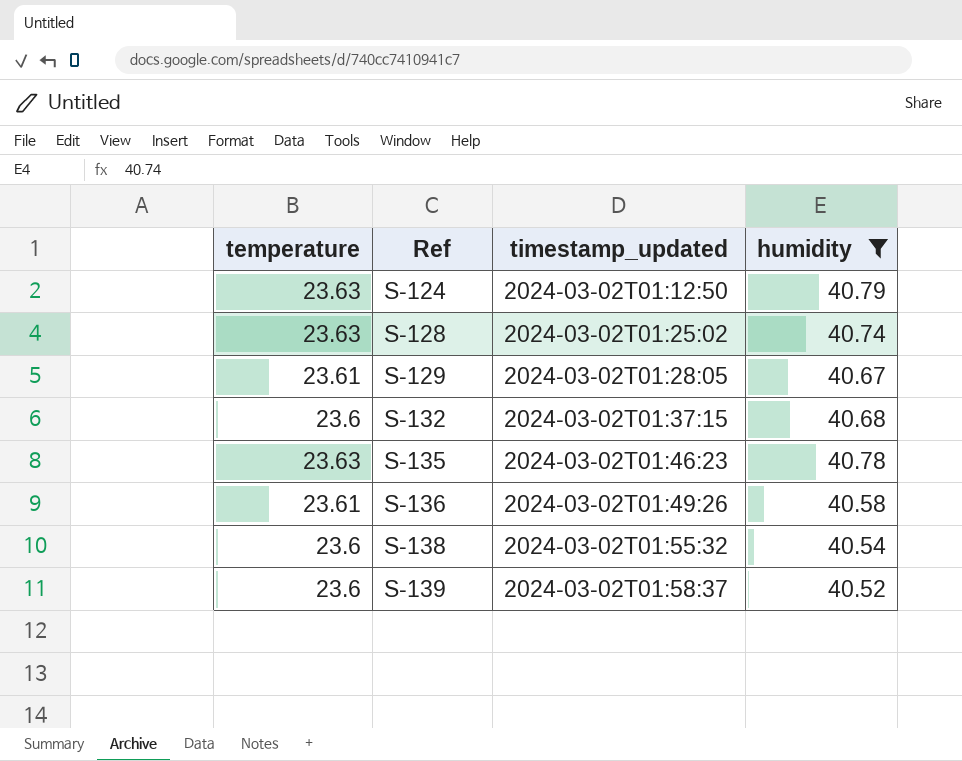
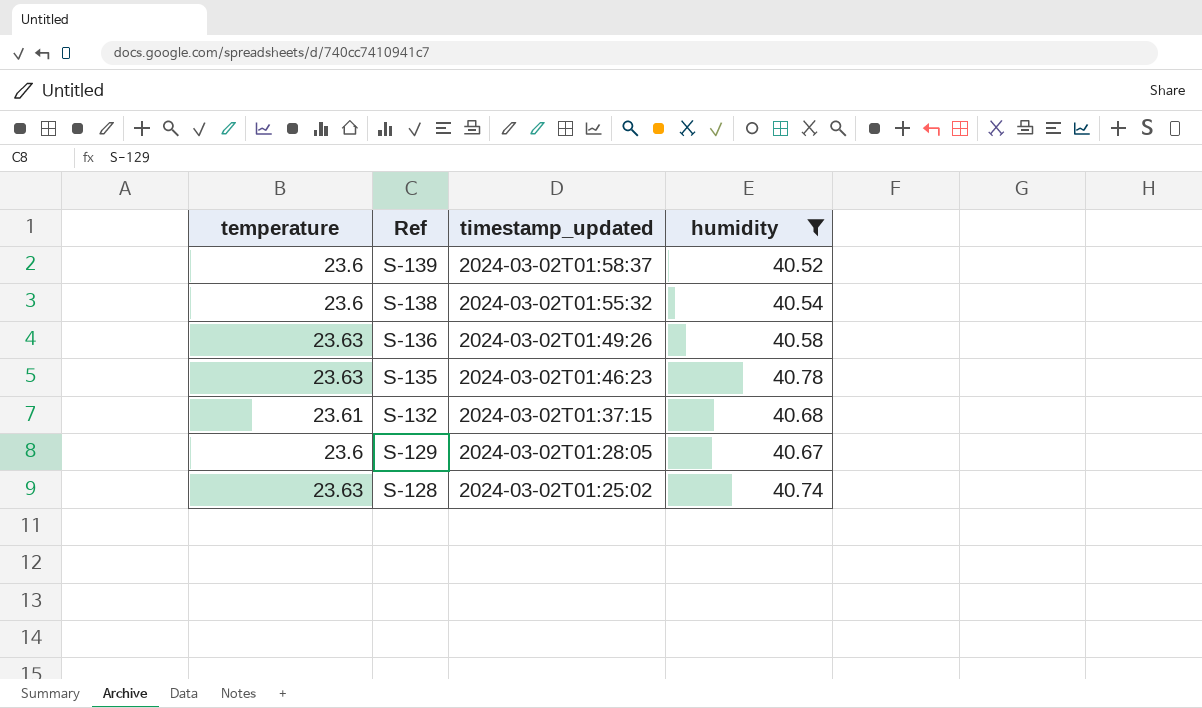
row order: Ref ascending -> Ref descending
row S-124: 23.63 | 2024-03-02T01:12:50 | 40.79 -> none
S-136 | temperature: 23.61 -> 23.63
S-132 | temperature: 23.6 -> 23.61
S-129 | temperature: 23.61 -> 23.6

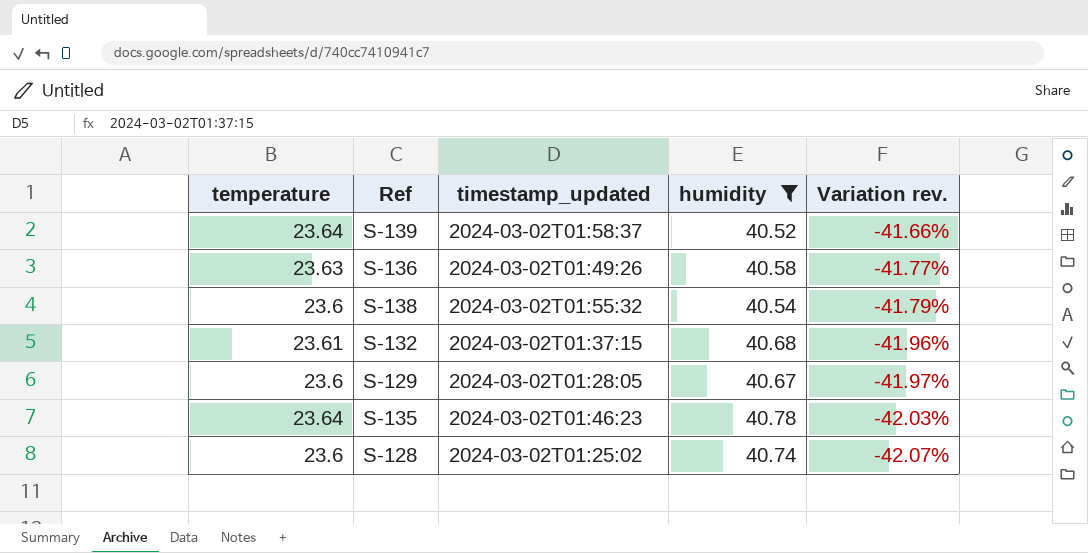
row order: Ref descending -> Variation rev. descending
column Variation rev. | formula: none -> ([temperature] - [humidity]) / [humidity]
S-139 | temperature: 23.6 -> 23.64
S-135 | temperature: 23.63 -> 23.64
S-128 | temperature: 23.63 -> 23.6

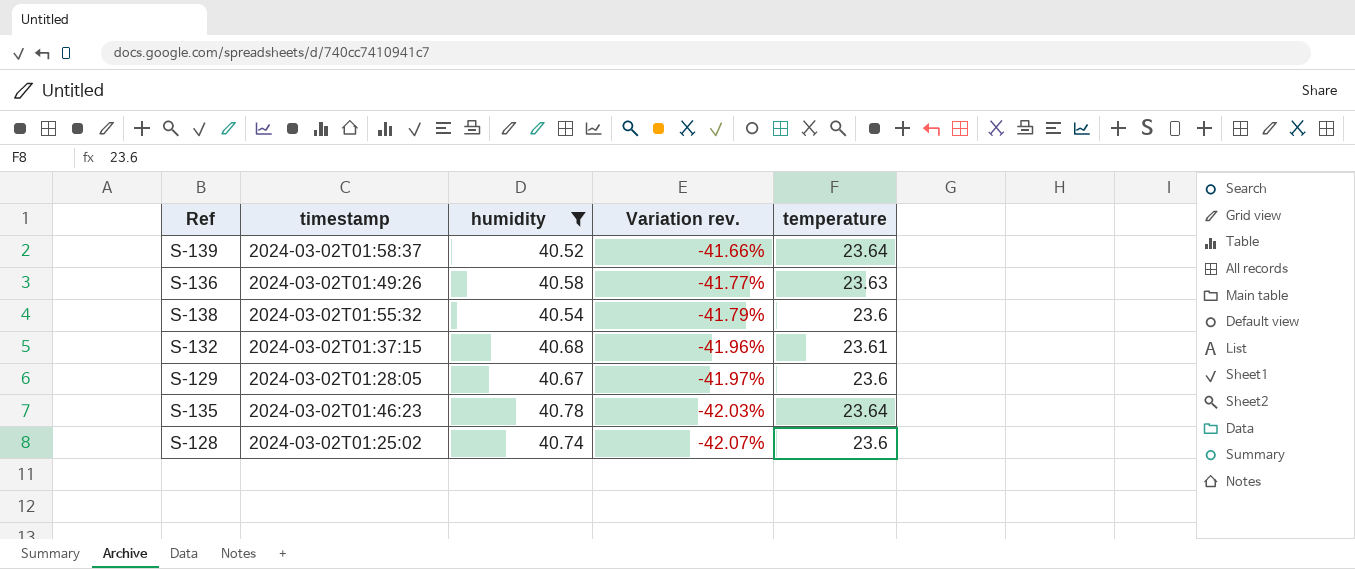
column name: timestamp_updated -> timestamp
column temperature | position: 1 -> 5

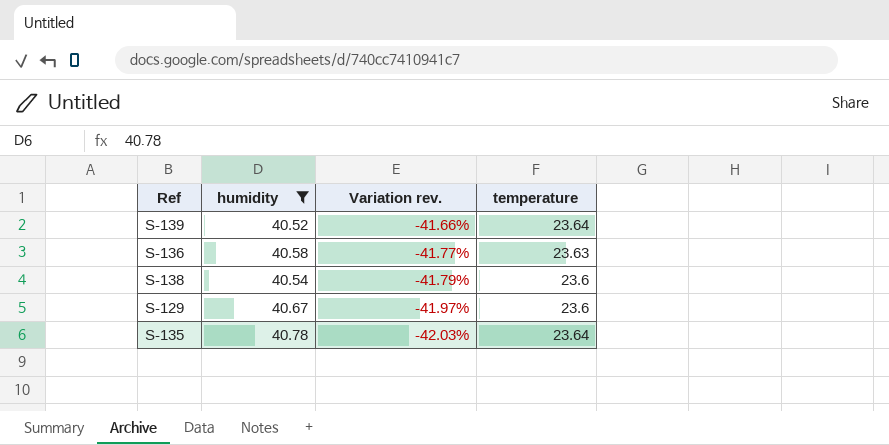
column timestamp | position: 2 -> none
row S-132: 2024-03-02T01:37:15 | 40.68 | -41.96% | 23.61 -> none
row S-128: 2024-03-02T01:25:02 | 40.74 | -42.07% | 23.6 -> none

